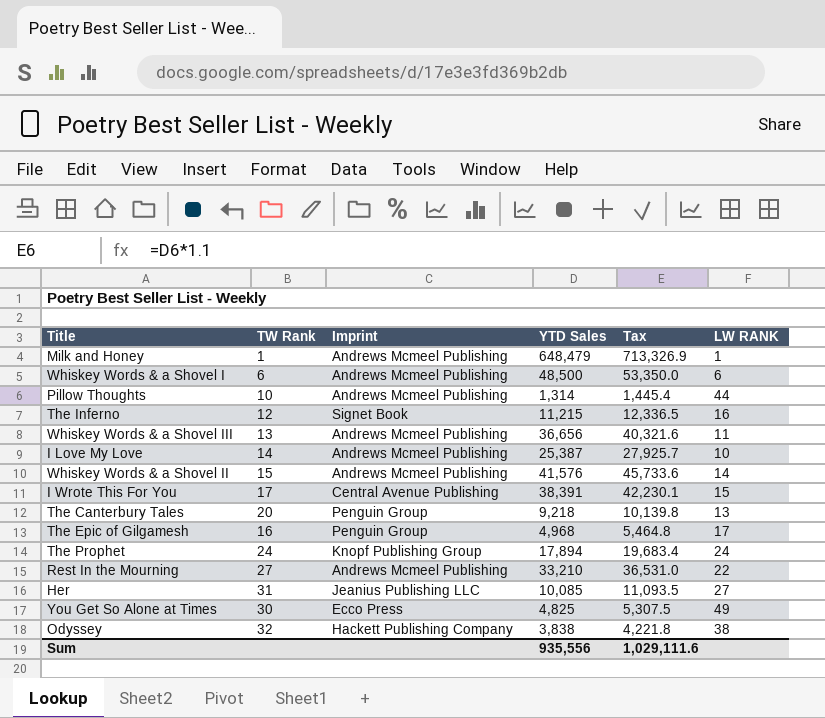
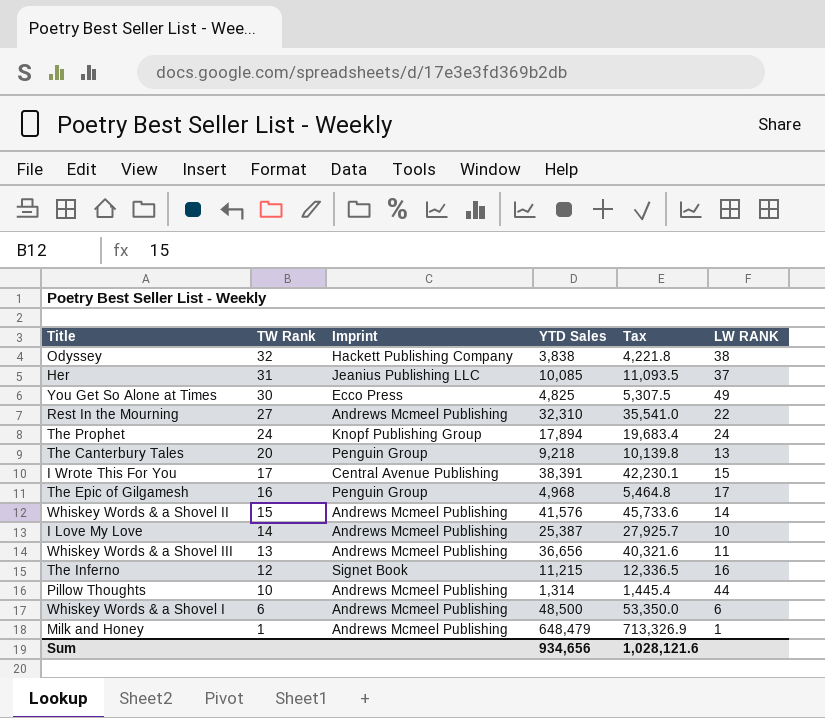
row order: none -> TW Rank descending
Her | LW RANK: 27 -> 37
Rest In the Mourning | YTD Sales: 33,210 -> 32,310
Rest In the Mourning | Tax: 36,531.0 -> 35,541.0
Sum | YTD Sales: 935,556 -> 934,656
Sum | Tax: 1,029,111.6 -> 1,028,121.6

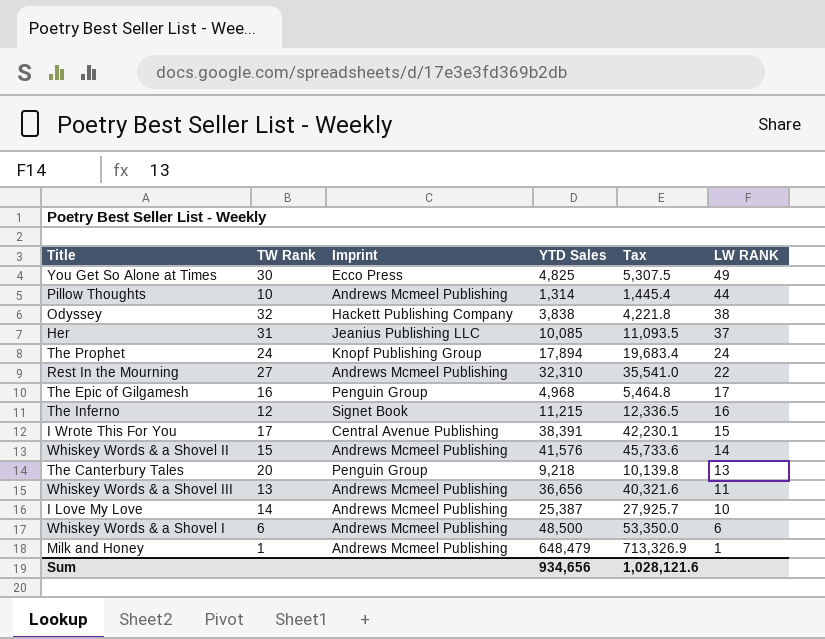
row order: TW Rank descending -> LW RANK descending

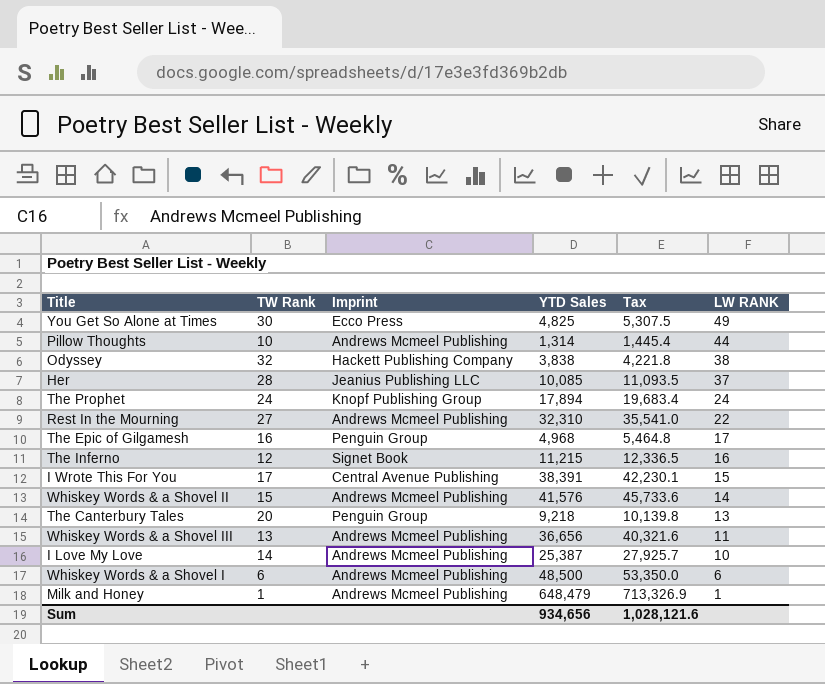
Her | TW Rank: 31 -> 28

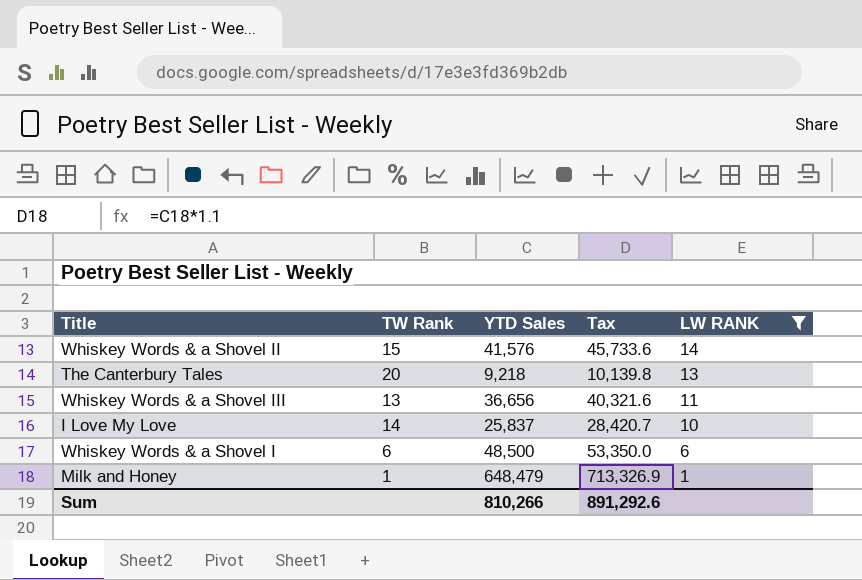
filter: none -> LW RANK <= 14
column Imprint | position: 3 -> none
I Love My Love | YTD Sales: 25,387 -> 25,837
I Love My Love | Tax: 27,925.7 -> 28,420.7
Sum | YTD Sales: 934,656 -> 810,266
Sum | Tax: 1,028,121.6 -> 891,292.6

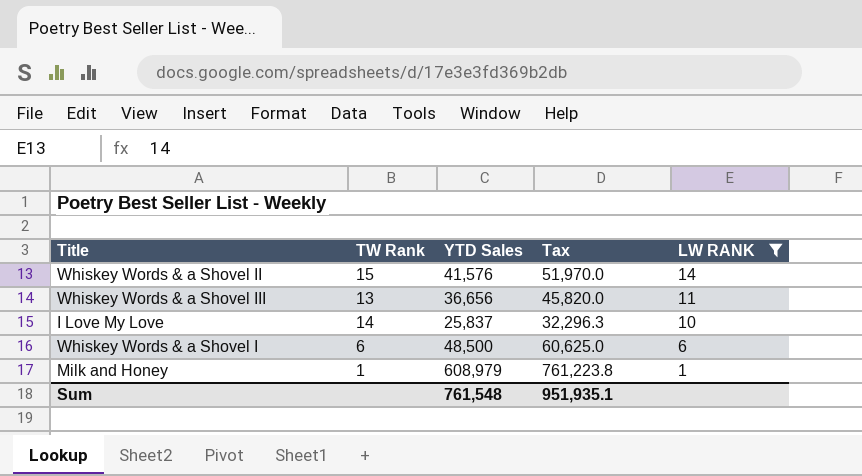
column Tax | formula: [YTD Sales] * 1.1 -> [YTD Sales] * 1.25
row The Canterbury Tales: 20 | 9,218 | 10,139.8 | 13 -> none
Milk and Honey | YTD Sales: 648,479 -> 608,979
Sum | YTD Sales: 810,266 -> 761,548
Sum | Tax: 891,292.6 -> 951,935.1

